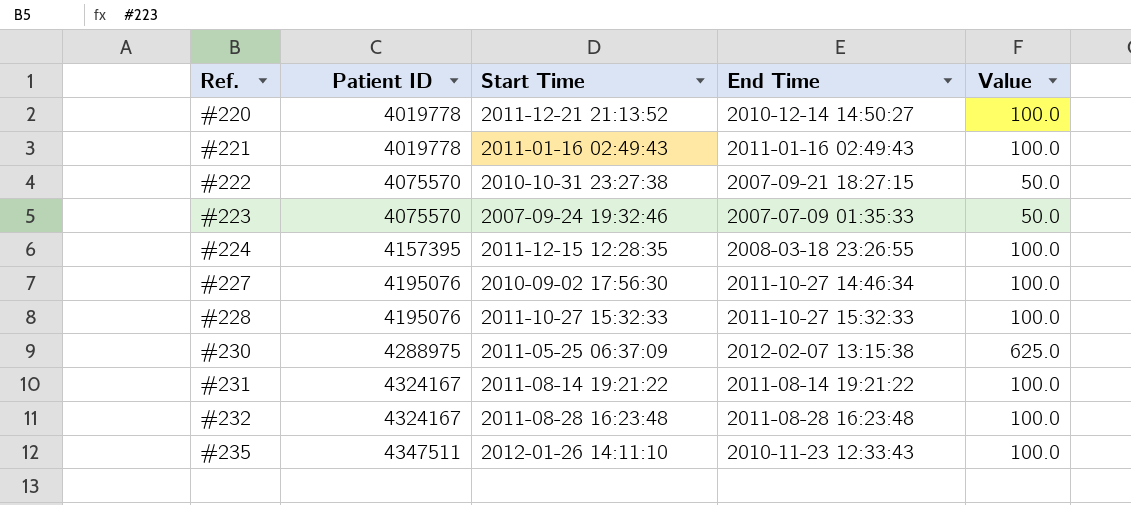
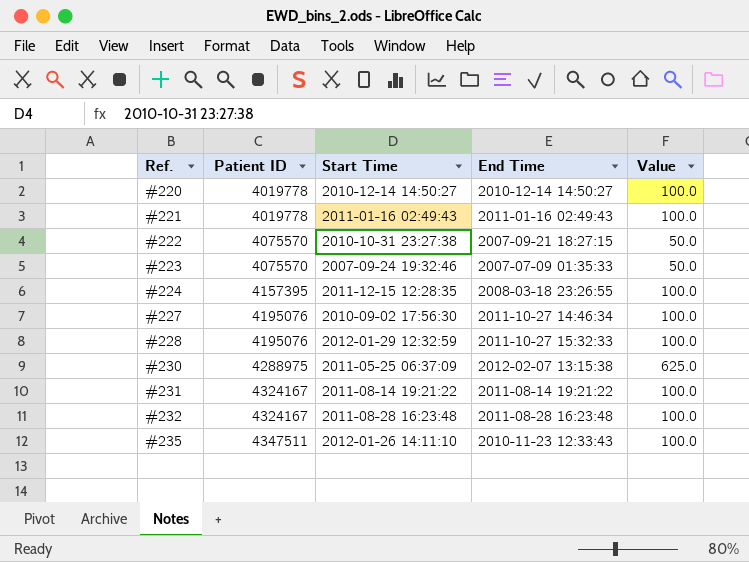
#220 | Start Time: 2011-12-21 21:13:52 -> 2010-12-14 14:50:27
#228 | Start Time: 2011-10-27 15:32:33 -> 2012-01-29 12:32:59

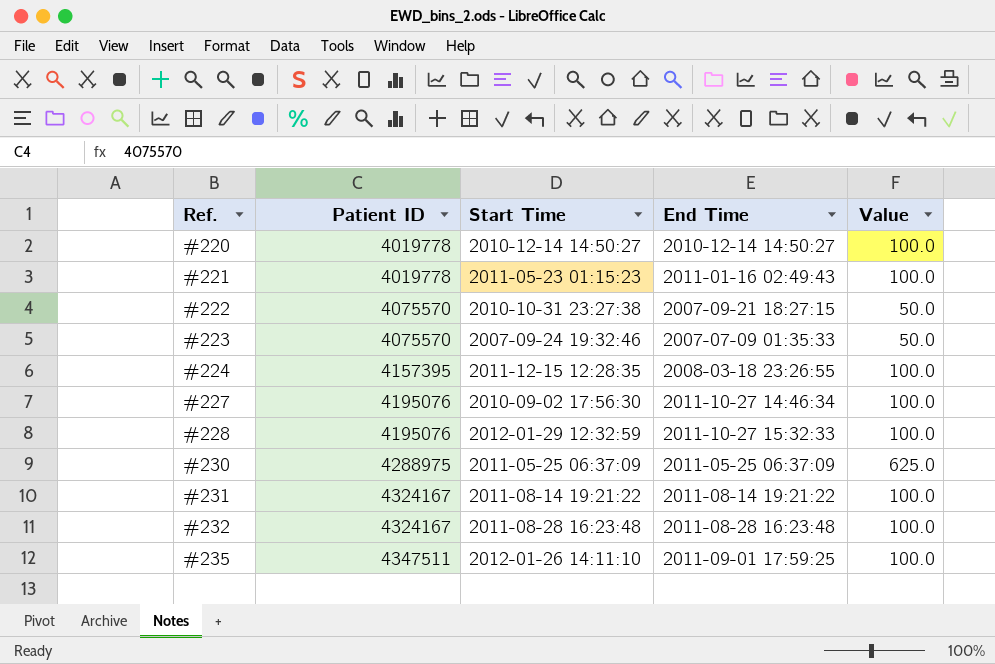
#221 | Start Time: 2011-01-16 02:49:43 -> 2011-05-23 01:15:23
#230 | End Time: 2012-02-07 13:15:38 -> 2011-05-25 06:37:09
#235 | End Time: 2010-11-23 12:33:43 -> 2011-09-01 17:59:25

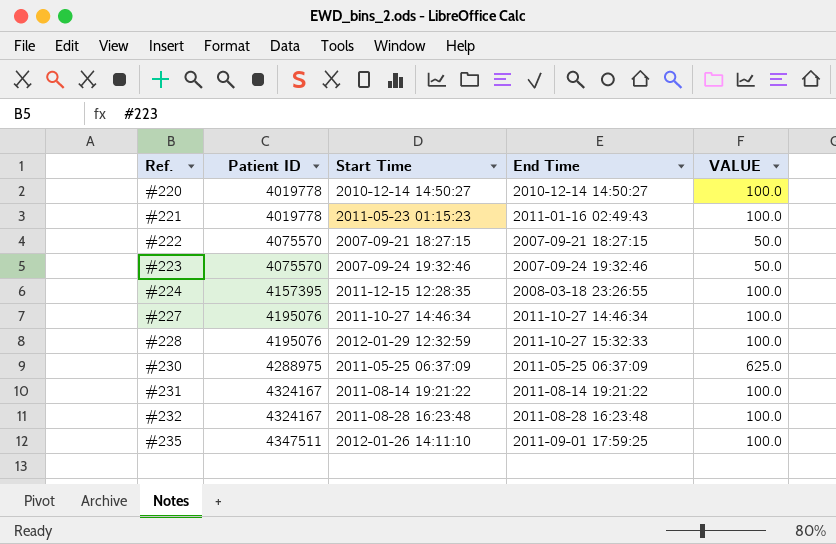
column name: Value -> VALUE
#222 | Start Time: 2010-10-31 23:27:38 -> 2007-09-21 18:27:15
#223 | End Time: 2007-07-09 01:35:33 -> 2007-09-24 19:32:46
#227 | Start Time: 2010-09-02 17:56:30 -> 2011-10-27 14:46:34

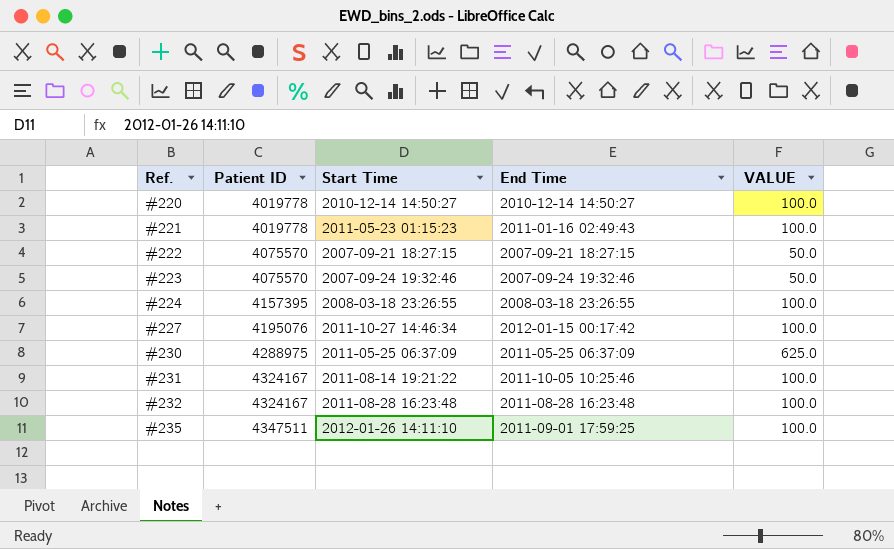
row #228: 4195076 | 2012-01-29 12:32:59 | 2011-10-27 15:32:33 | 100.0 -> none
#224 | Start Time: 2011-12-15 12:28:35 -> 2008-03-18 23:26:55
#227 | End Time: 2011-10-27 14:46:34 -> 2012-01-15 00:17:42
#231 | End Time: 2011-08-14 19:21:22 -> 2011-10-05 10:25:46

